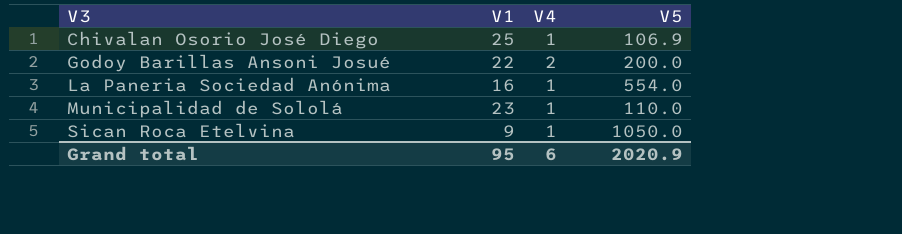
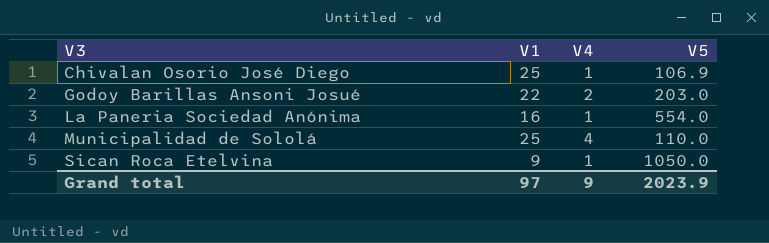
Godoy Barillas Ansoni Josué | V5: 200.0 -> 203.0
Municipalidad de Sololá | V1: 23 -> 25
Municipalidad de Sololá | V4: 1 -> 4
Grand total | V1: 95 -> 97
Grand total | V4: 6 -> 9
Grand total | V5: 2020.9 -> 2023.9

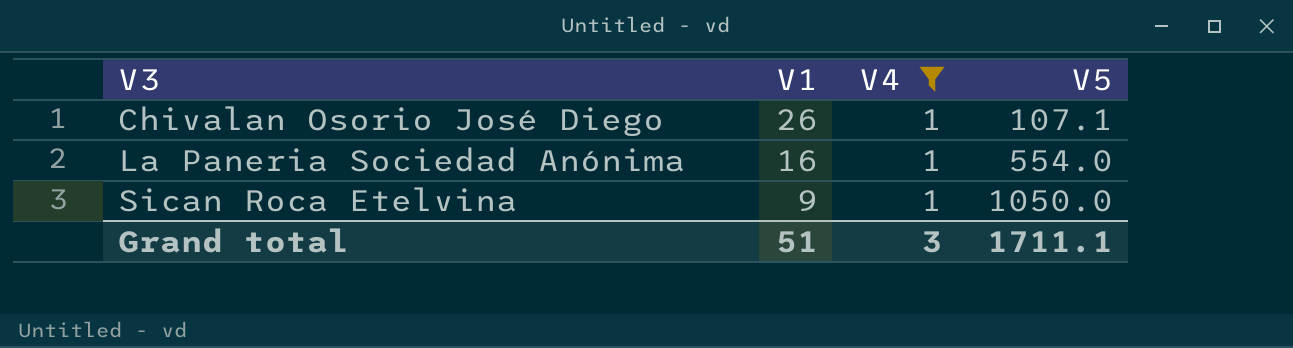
filter: none -> V4 = 1
Chivalan Osorio José Diego | V1: 25 -> 26
Chivalan Osorio José Diego | V5: 106.9 -> 107.1
Grand total | V1: 97 -> 51
Grand total | V4: 9 -> 3
Grand total | V5: 2023.9 -> 1711.1

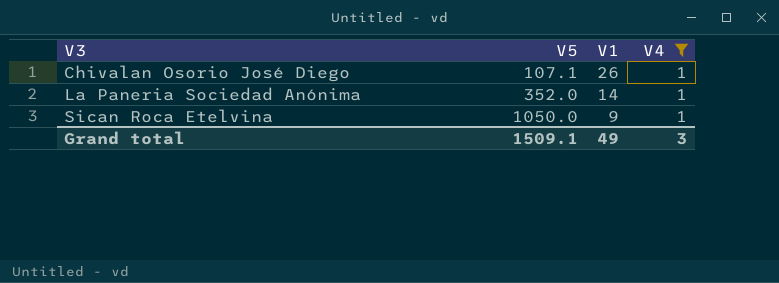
column V5 | position: 4 -> 2
La Paneria Sociedad Anónima | V5: 554.0 -> 352.0
La Paneria Sociedad Anónima | V1: 16 -> 14
Grand total | V5: 1711.1 -> 1509.1
Grand total | V1: 51 -> 49

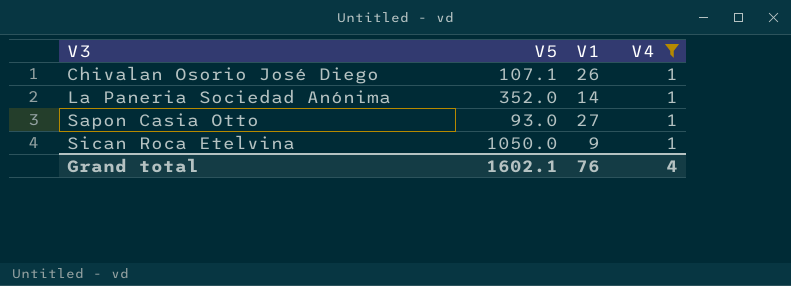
row Sapon Casia Otto: none -> 93.0 | 27 | 1
Grand total | V5: 1509.1 -> 1602.1
Grand total | V1: 49 -> 76
Grand total | V4: 3 -> 4

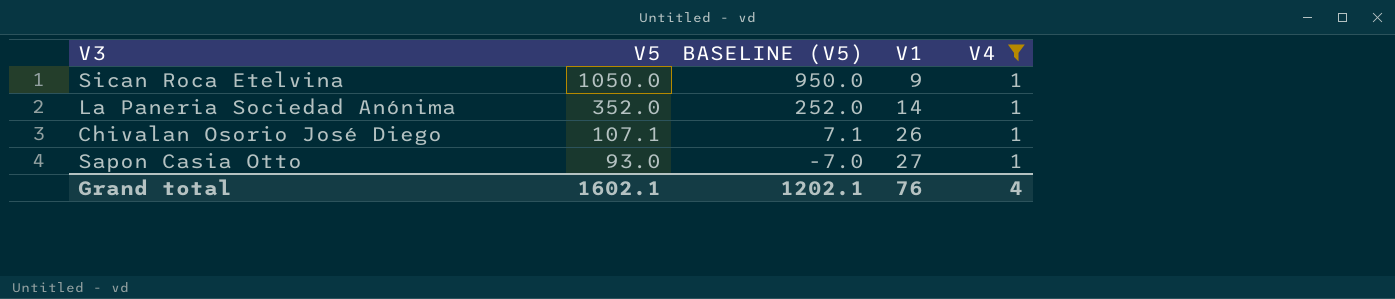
row order: V3 ascending -> V5 descending
column BASELINE (V5) | formula: none -> [V5] - 100

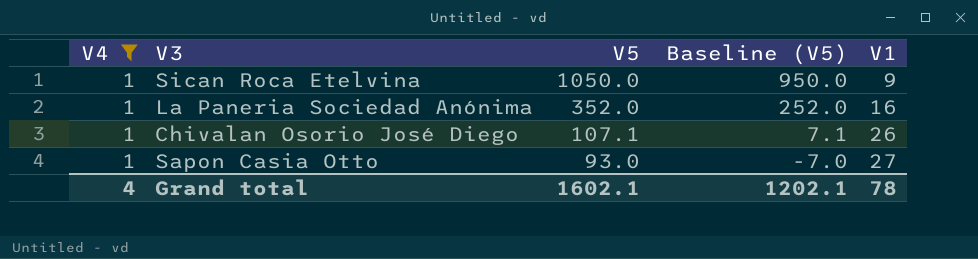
column V4 | position: 5 -> 1
column name: BASELINE (V5) -> Baseline (V5)
La Paneria Sociedad Anónima | V1: 14 -> 16
Grand total | V1: 76 -> 78

